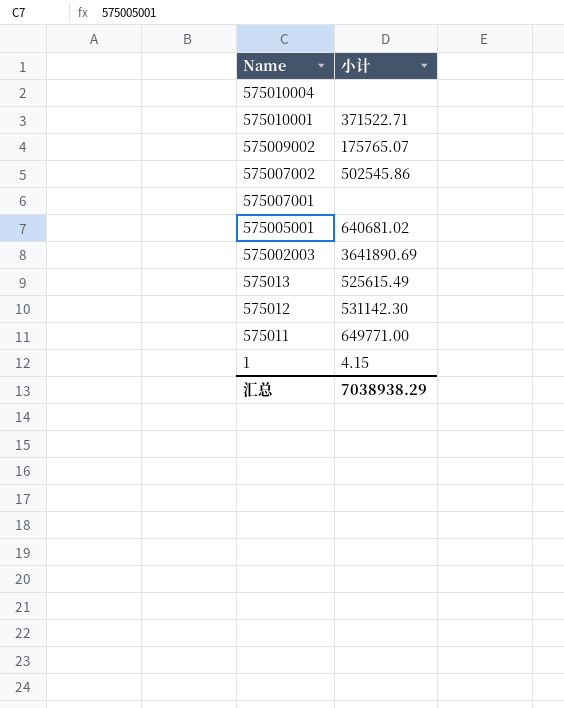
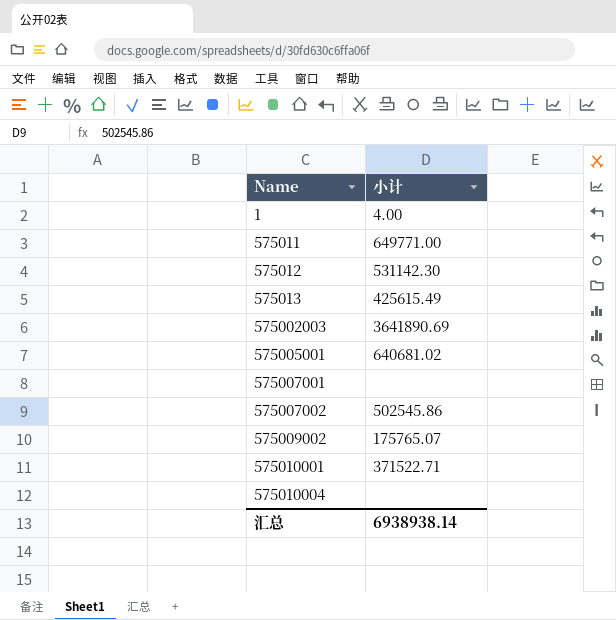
row order: Name descending -> Name ascending
1 | 小计: 4.15 -> 4.00
575013 | 小计: 525615.49 -> 425615.49
汇总 | 小计: 7038938.29 -> 6938938.14

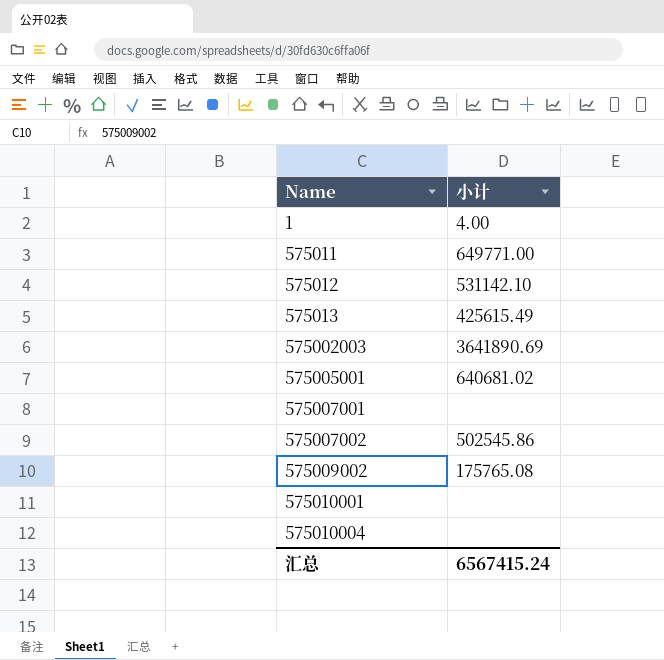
575012 | 小计: 531142.30 -> 531142.10
575009002 | 小计: 175765.07 -> 175765.08
575010001 | 小计: 371522.71 -> none
汇总 | 小计: 6938938.14 -> 6567415.24

